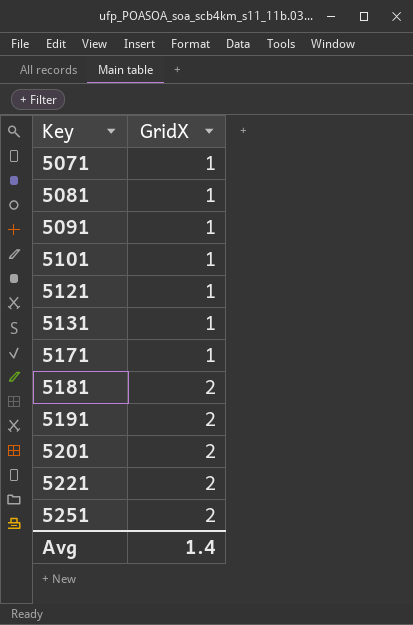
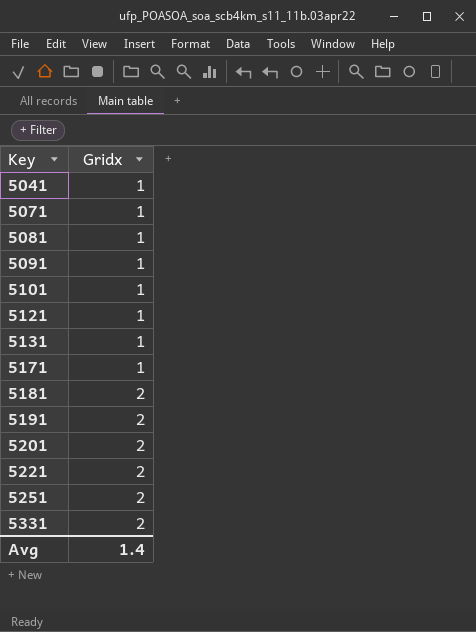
column name: GridX -> Gridx
row 5041: none -> 1
row 5331: none -> 2

